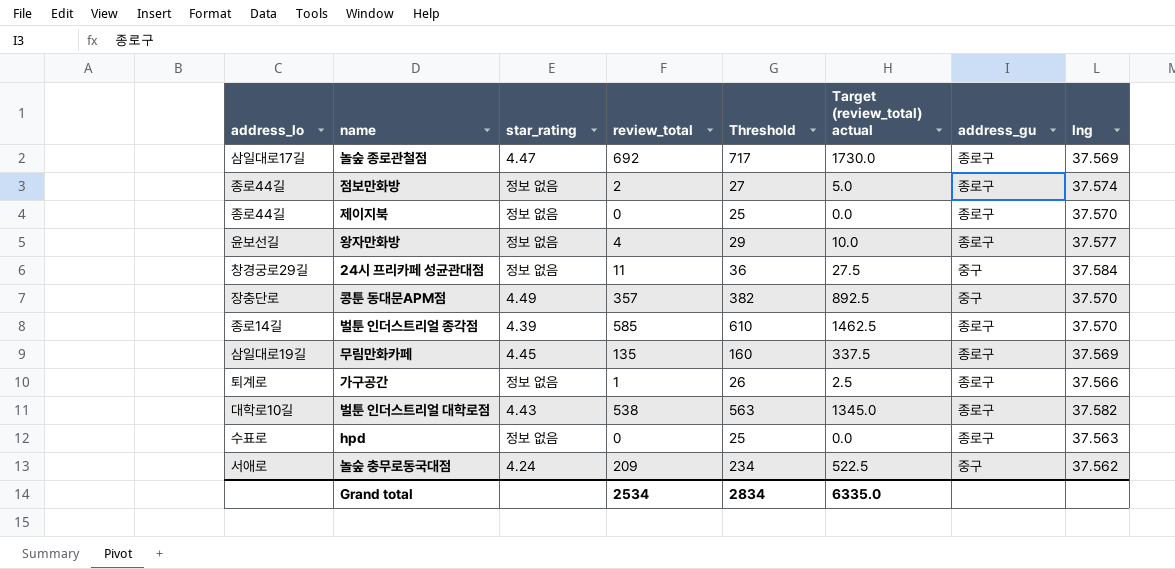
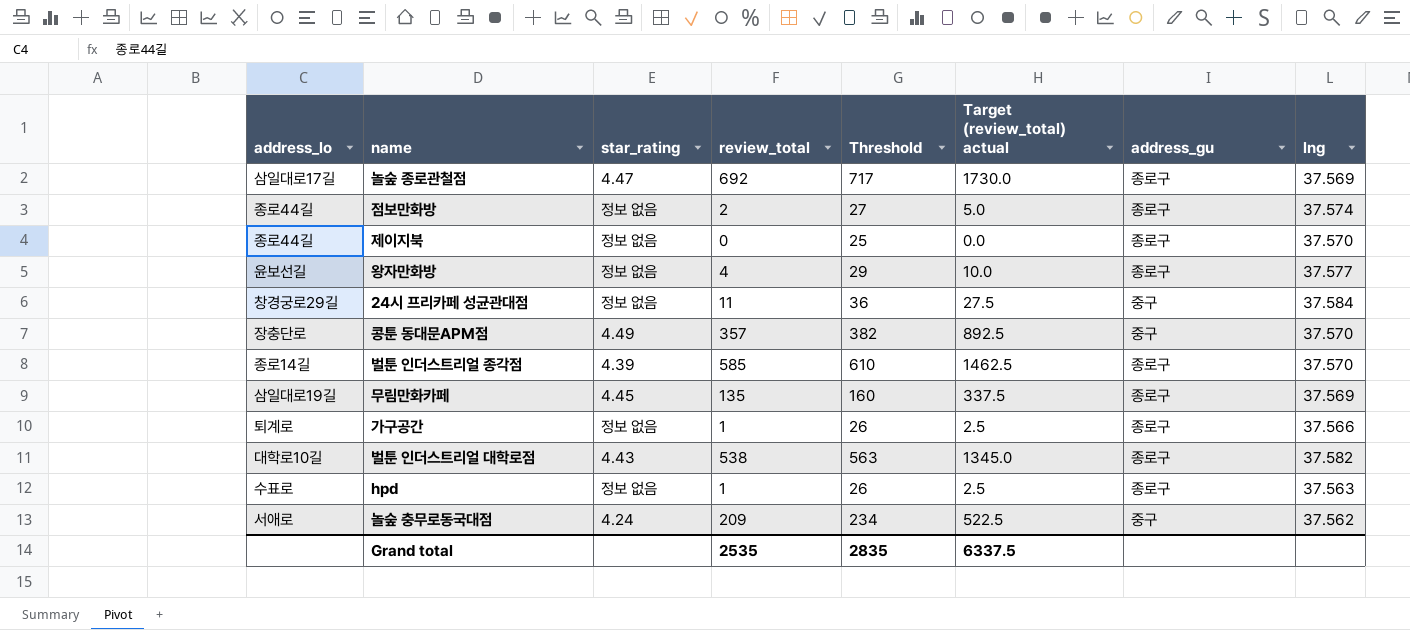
hpd | review_total: 0 -> 1
hpd | Threshold: 25 -> 26
hpd | Target (review_total) actual: 0.0 -> 2.5
Grand total | review_total: 2534 -> 2535
Grand total | Threshold: 2834 -> 2835
Grand total | Target (review_total) actual: 6335.0 -> 6337.5

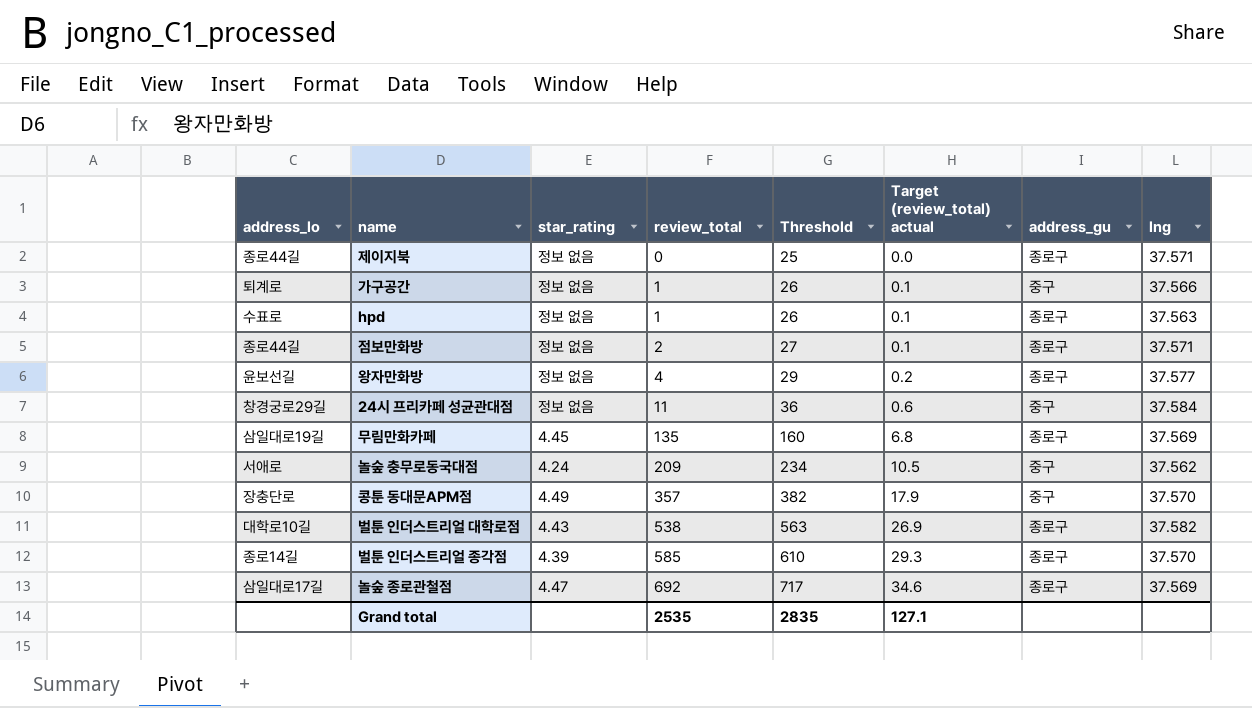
row order: none -> review_total ascending
column Target (review_total) actual | formula: [review_total] * 2.5 -> [review_total] * 0.05
제이지북 | lng: 37.570 -> 37.571
가구공간 | address_gu: 종로구 -> 중구
점보만화방 | lng: 37.574 -> 37.571
Grand total | Target (review_total) actual: 6337.5 -> 127.1

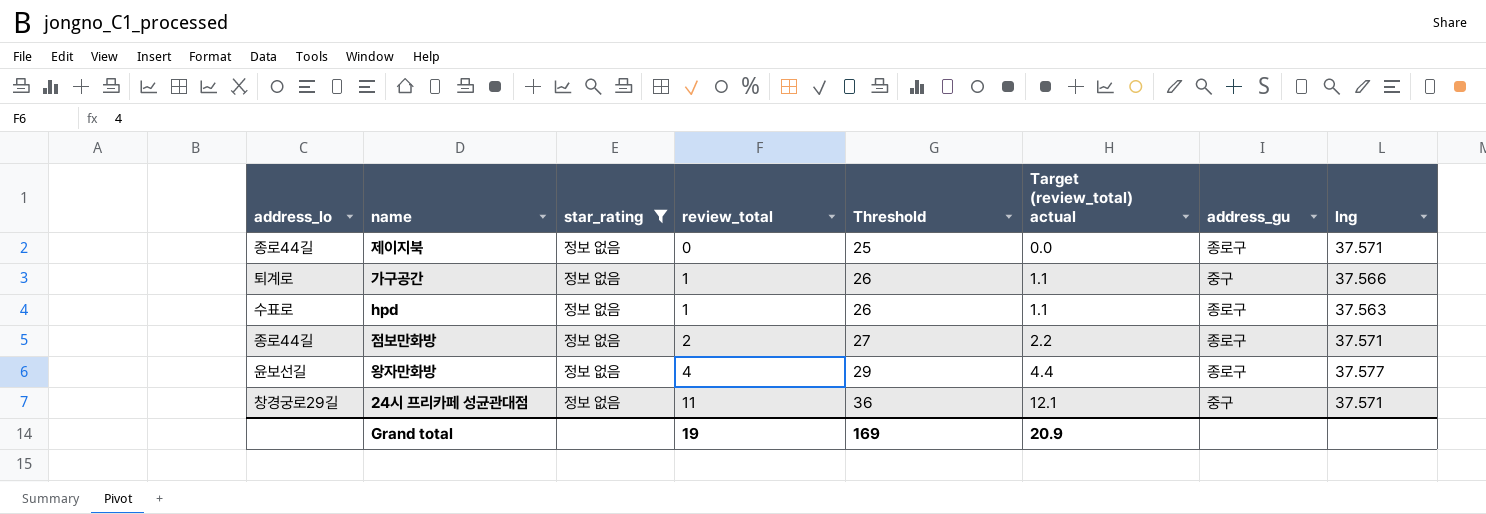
filter: none -> star_rating = 정보 없음
column Target (review_total) actual | formula: [review_total] * 0.05 -> [review_total] * 1.1
24시 프리카페 성균관대점 | lng: 37.584 -> 37.571
Grand total | review_total: 2535 -> 19
Grand total | Threshold: 2835 -> 169
Grand total | Target (review_total) actual: 127.1 -> 20.9

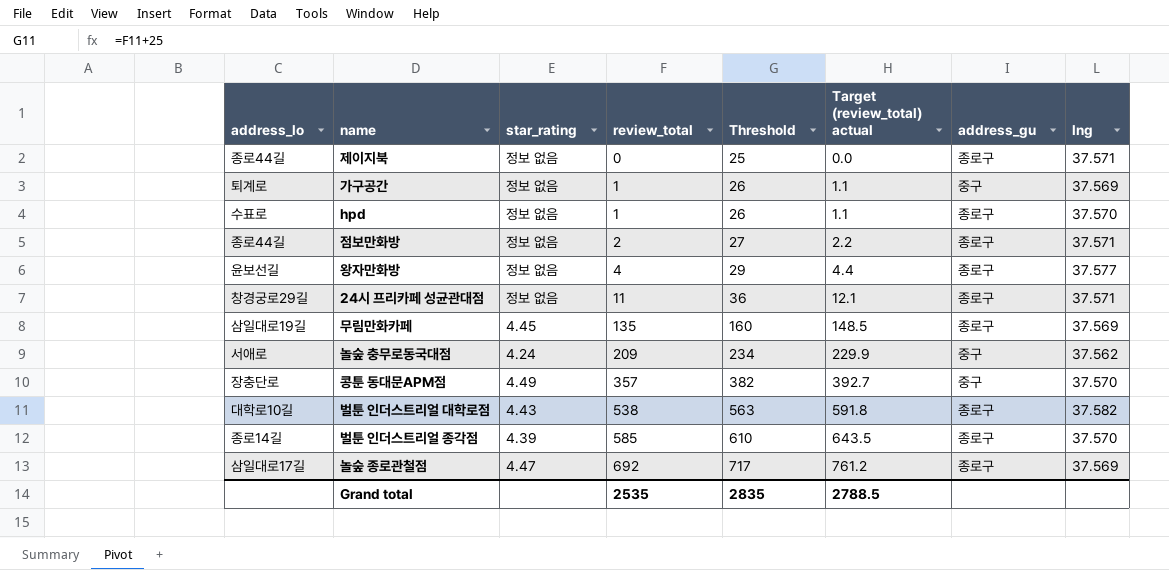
filter: star_rating = 정보 없음 -> none
가구공간 | lng: 37.566 -> 37.569
hpd | lng: 37.563 -> 37.570
24시 프리카페 성균관대점 | address_gu: 중구 -> 종로구
Grand total | review_total: 19 -> 2535
Grand total | Threshold: 169 -> 2835
Grand total | Target (review_total) actual: 20.9 -> 2788.5

